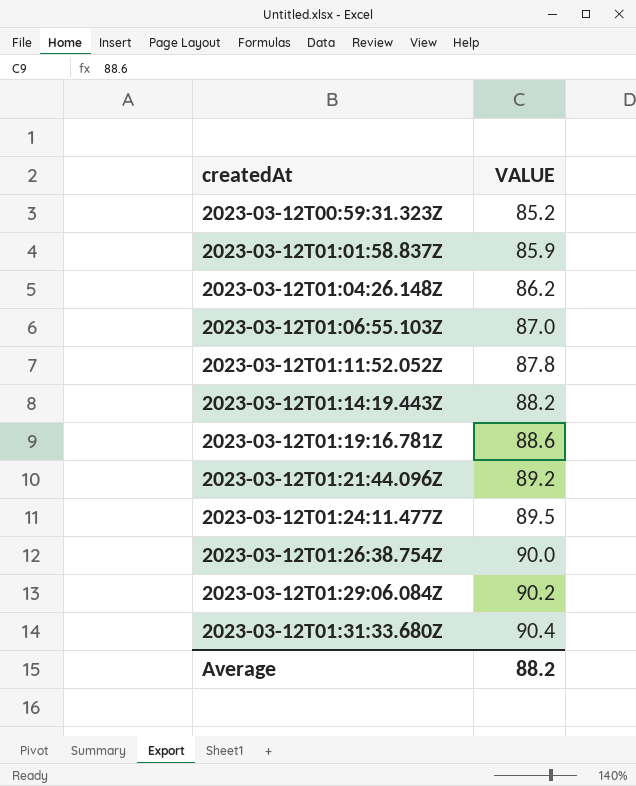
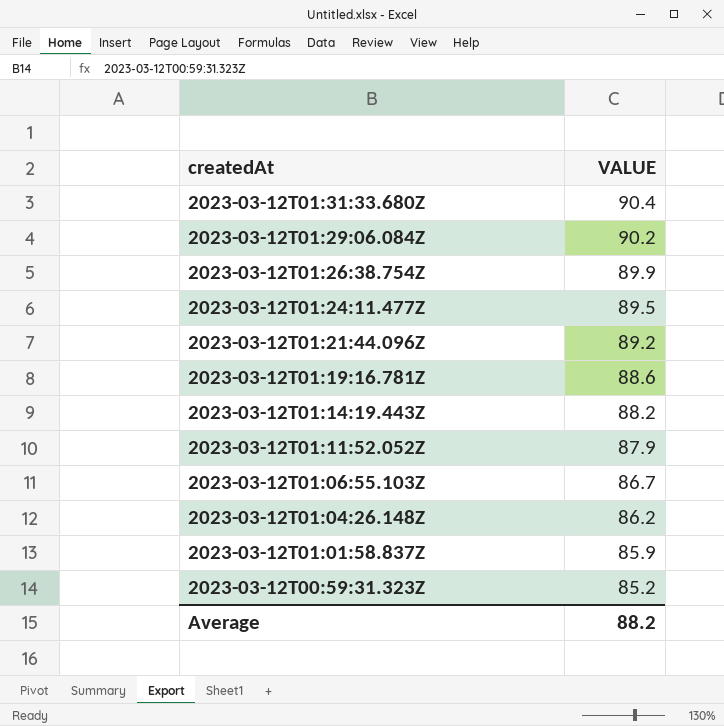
row order: createdAt ascending -> createdAt descending
2023-03-12T01:26:38.754Z | VALUE: 90.0 -> 89.9
2023-03-12T01:11:52.052Z | VALUE: 87.8 -> 87.9
2023-03-12T01:06:55.103Z | VALUE: 87.0 -> 86.7

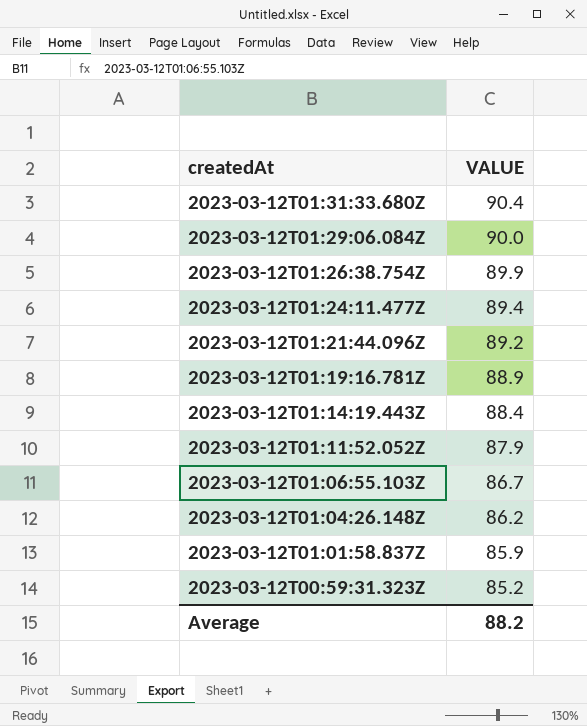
2023-03-12T01:29:06.084Z | VALUE: 90.2 -> 90.0
2023-03-12T01:24:11.477Z | VALUE: 89.5 -> 89.4
2023-03-12T01:19:16.781Z | VALUE: 88.6 -> 88.9
2023-03-12T01:14:19.443Z | VALUE: 88.2 -> 88.4

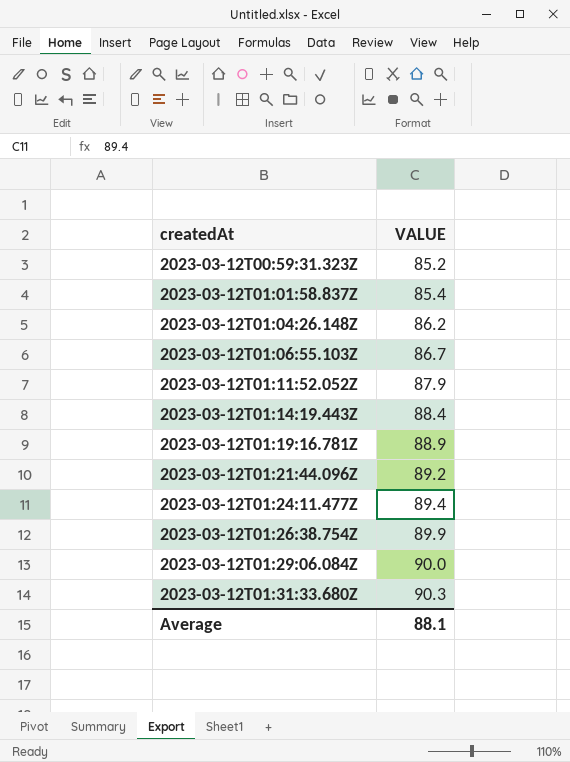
row order: createdAt descending -> createdAt ascending
2023-03-12T01:01:58.837Z | VALUE: 85.9 -> 85.4
2023-03-12T01:31:33.680Z | VALUE: 90.4 -> 90.3
Average | VALUE: 88.2 -> 88.1

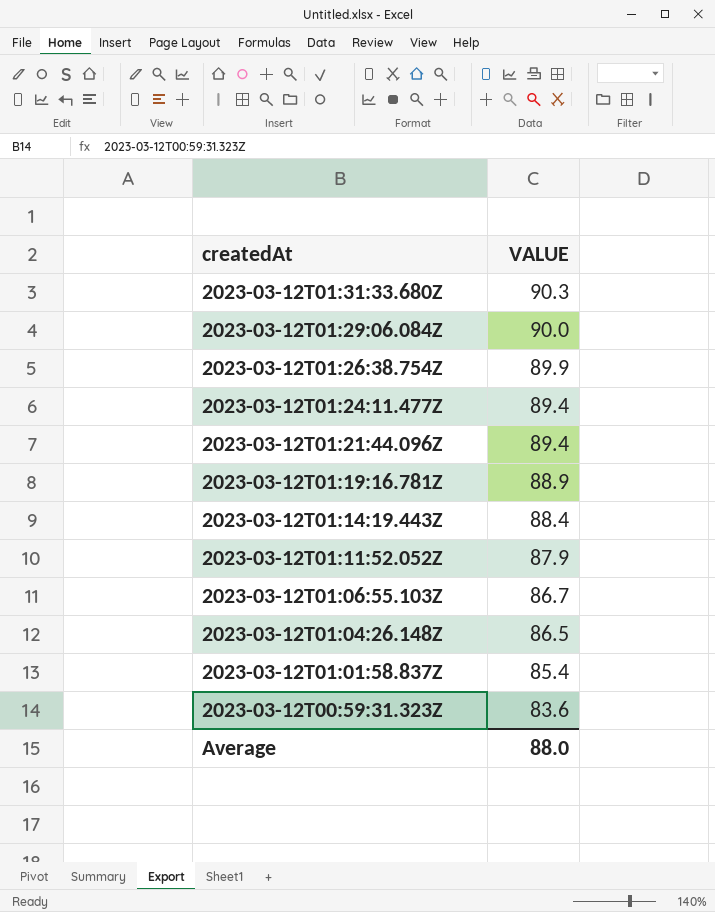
row order: createdAt ascending -> createdAt descending
2023-03-12T01:21:44.096Z | VALUE: 89.2 -> 89.4
2023-03-12T01:04:26.148Z | VALUE: 86.2 -> 86.5
2023-03-12T00:59:31.323Z | VALUE: 85.2 -> 83.6
Average | VALUE: 88.1 -> 88.0

